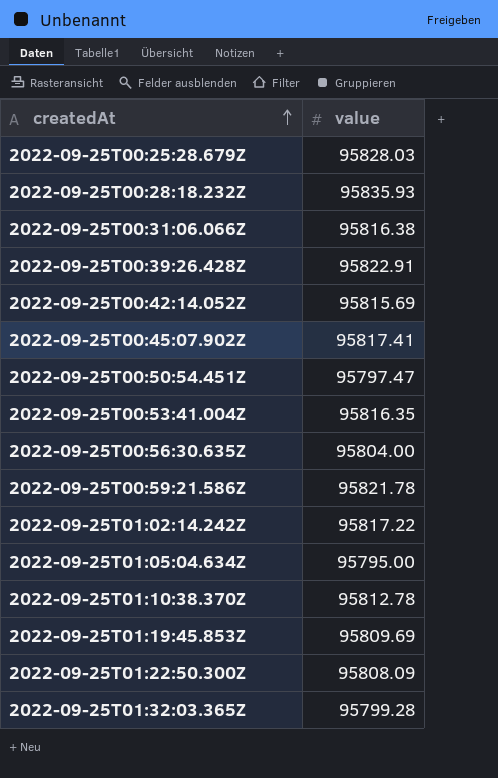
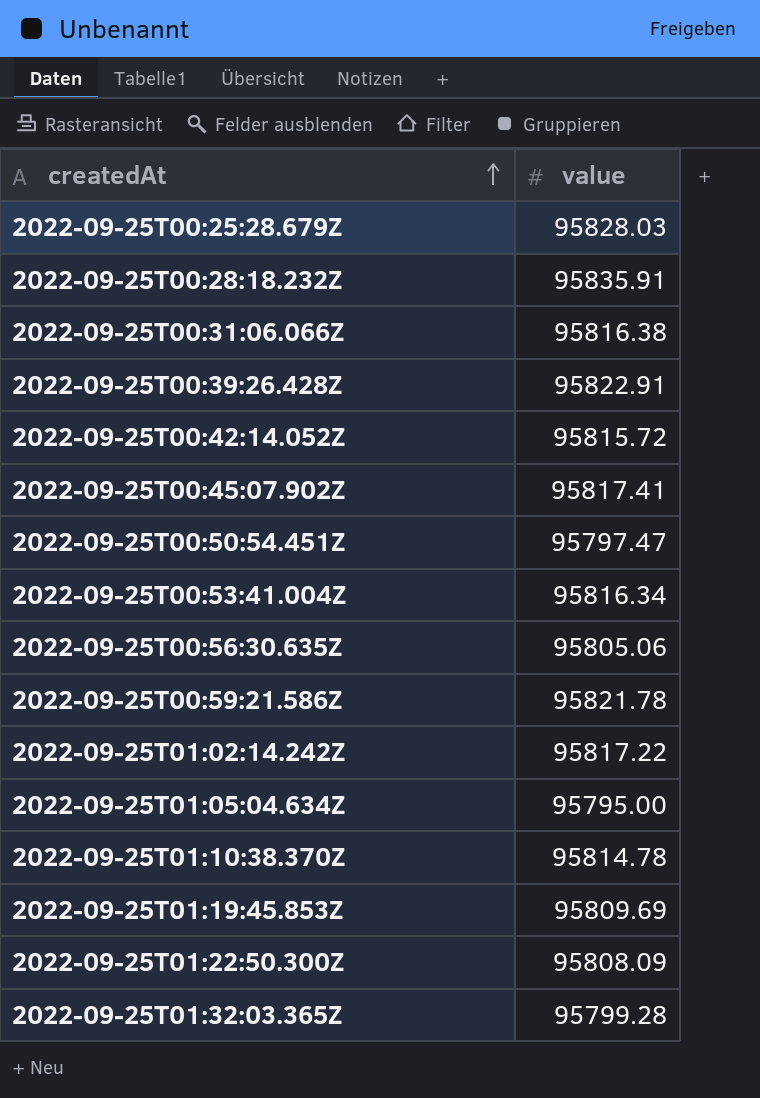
2022-09-25T00:28:18.232Z | value: 95835.93 -> 95835.91
2022-09-25T00:42:14.052Z | value: 95815.69 -> 95815.72
2022-09-25T00:53:41.004Z | value: 95816.35 -> 95816.34
2022-09-25T00:56:30.635Z | value: 95804.00 -> 95805.06
2022-09-25T01:10:38.370Z | value: 95812.78 -> 95814.78

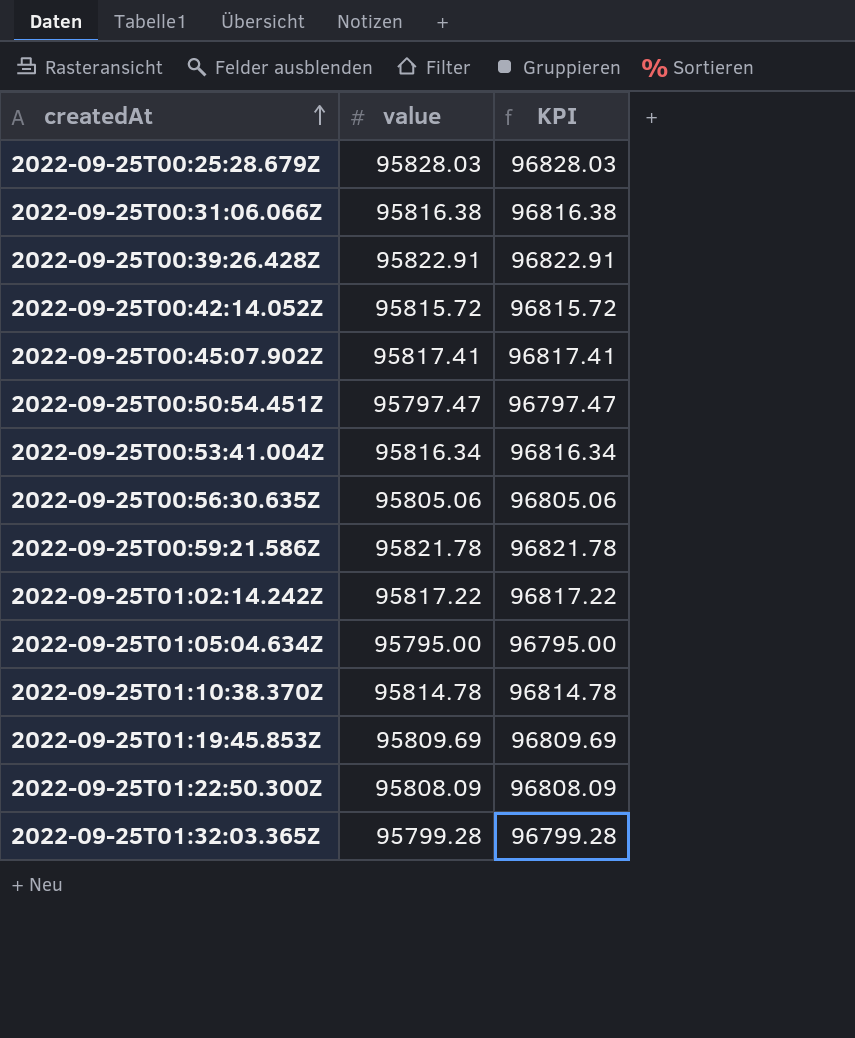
column KPI | formula: none -> [value] + 1000
row 2022-09-25T00:28:18.232Z: 95835.91 -> none

